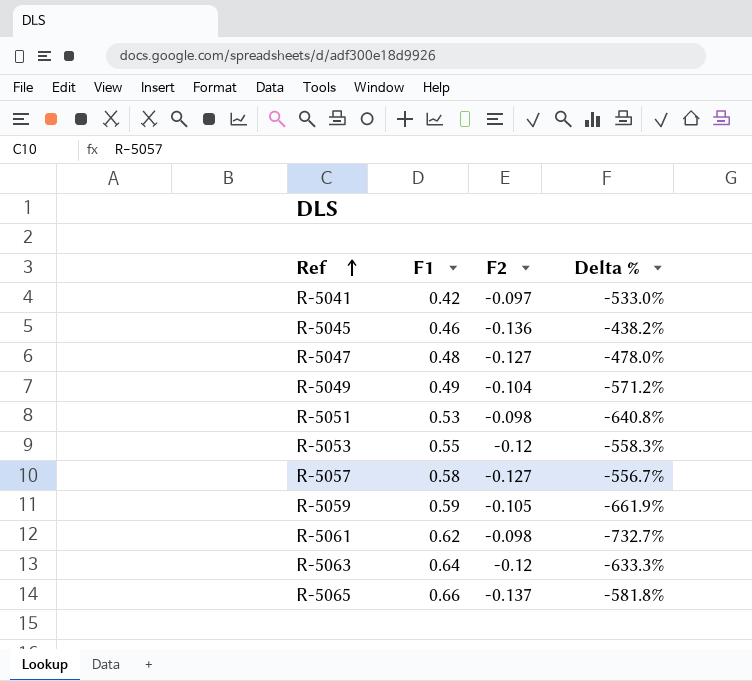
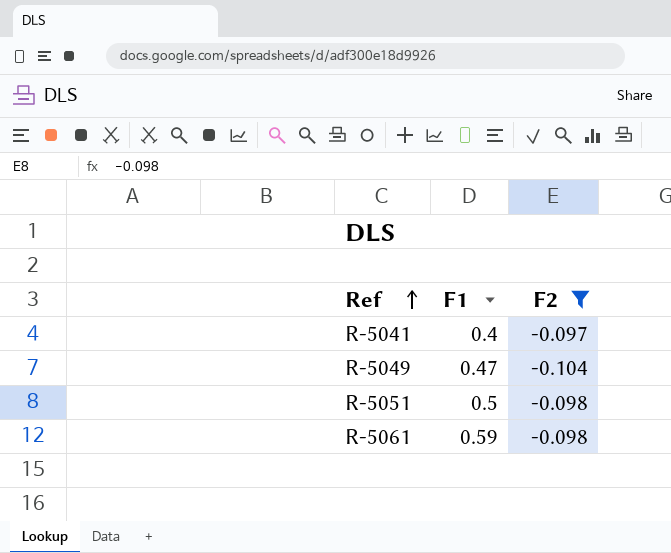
filter: none -> F2 >= -0.104
column Delta % | formula: ([F1] - [F2]) / [F2] -> none
R-5041 | F1: 0.42 -> 0.4
R-5049 | F1: 0.49 -> 0.47
R-5051 | F1: 0.53 -> 0.5
R-5061 | F1: 0.62 -> 0.59

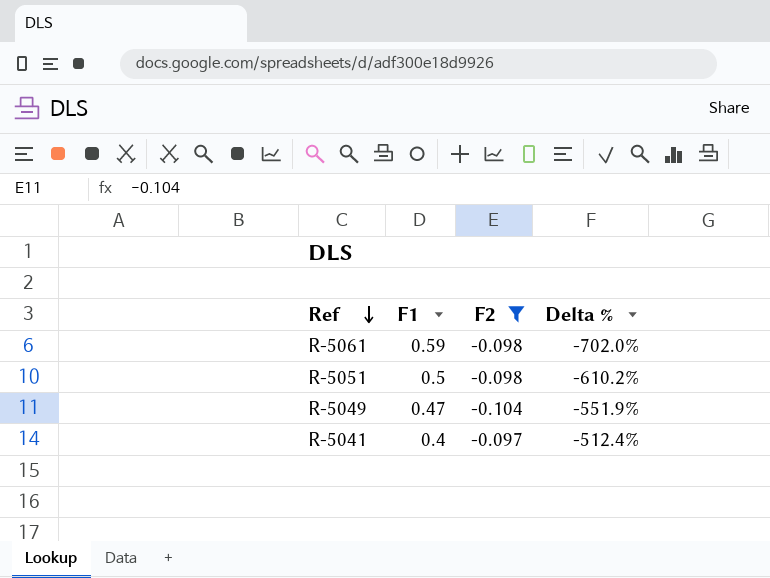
row order: Ref ascending -> Ref descending
column Delta % | formula: none -> ([F1] - [F2]) / [F2]

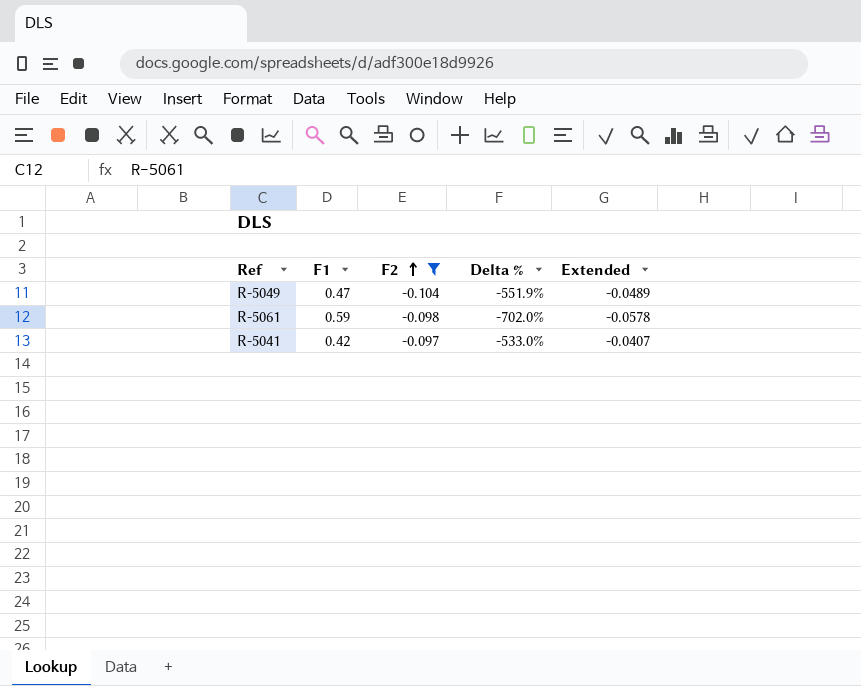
row order: Ref descending -> F2 ascending
column Extended | formula: none -> [F1] * [F2]
row R-5051: 0.5 | -0.098 | -610.2% -> none
R-5041 | F1: 0.4 -> 0.42
R-5041 | Delta %: -512.4% -> -533.0%

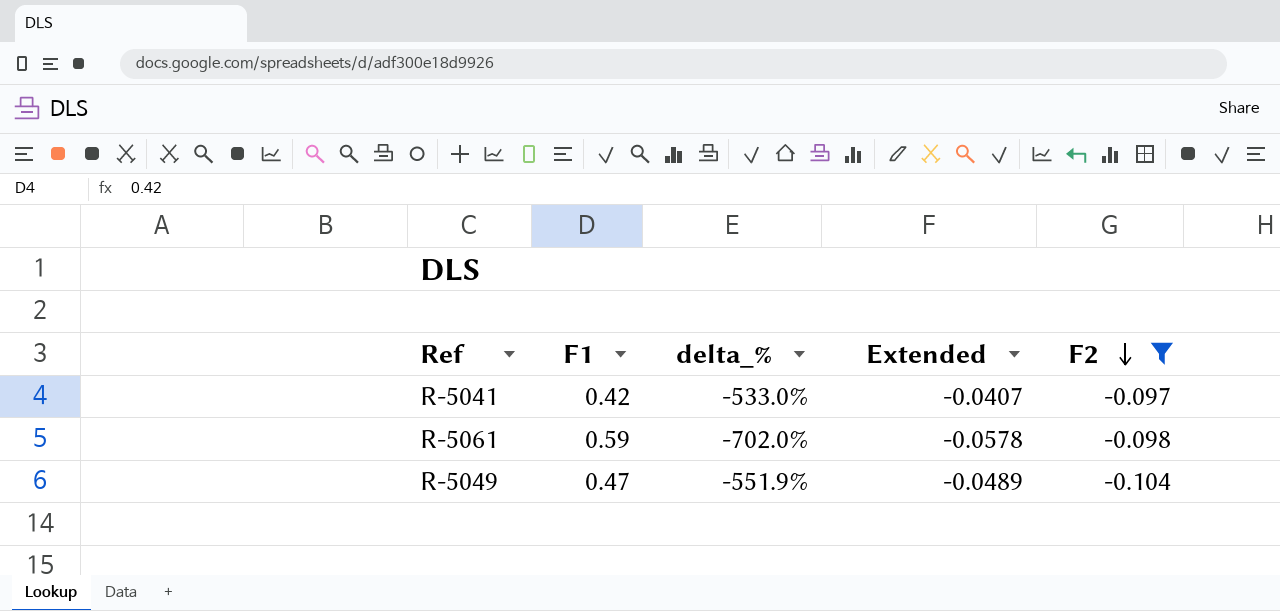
row order: F2 ascending -> F2 descending
column name: Delta % -> delta_%
column F2 | position: 3 -> 5

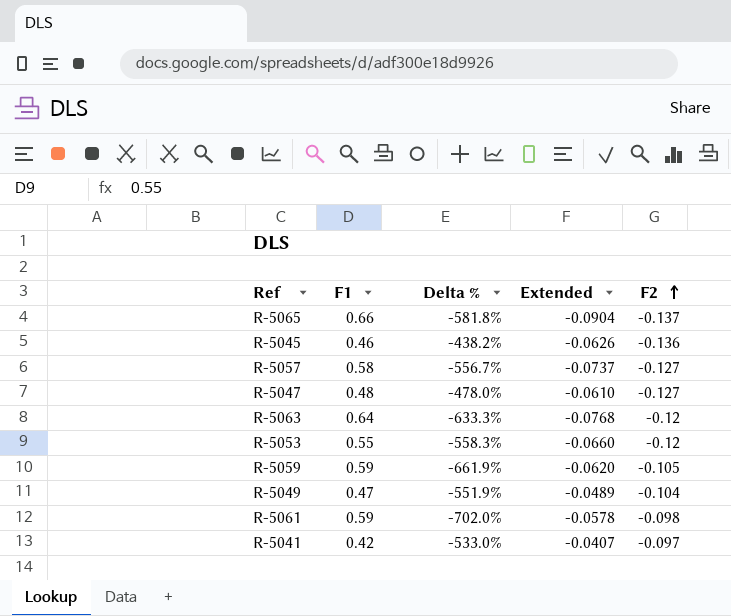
filter: F2 >= -0.104 -> none
row order: F2 descending -> F2 ascending
column name: delta_% -> Delta %

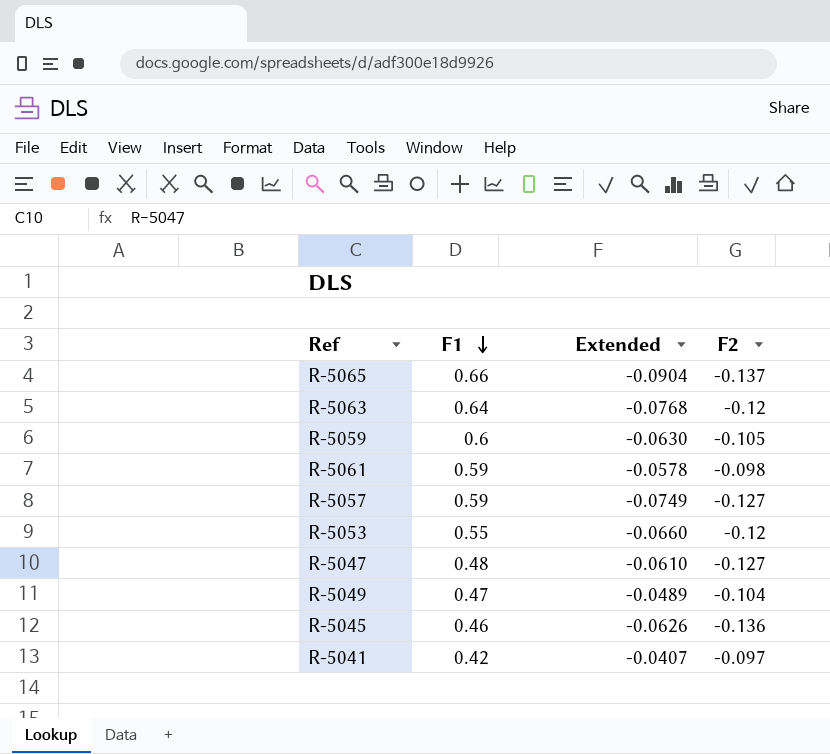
row order: F2 ascending -> F1 descending
column Delta % | formula: ([F1] - [F2]) / [F2] -> none
R-5059 | F1: 0.59 -> 0.6
R-5059 | Extended: -0.0620 -> -0.0630
R-5057 | F1: 0.58 -> 0.59
R-5057 | Extended: -0.0737 -> -0.0749

